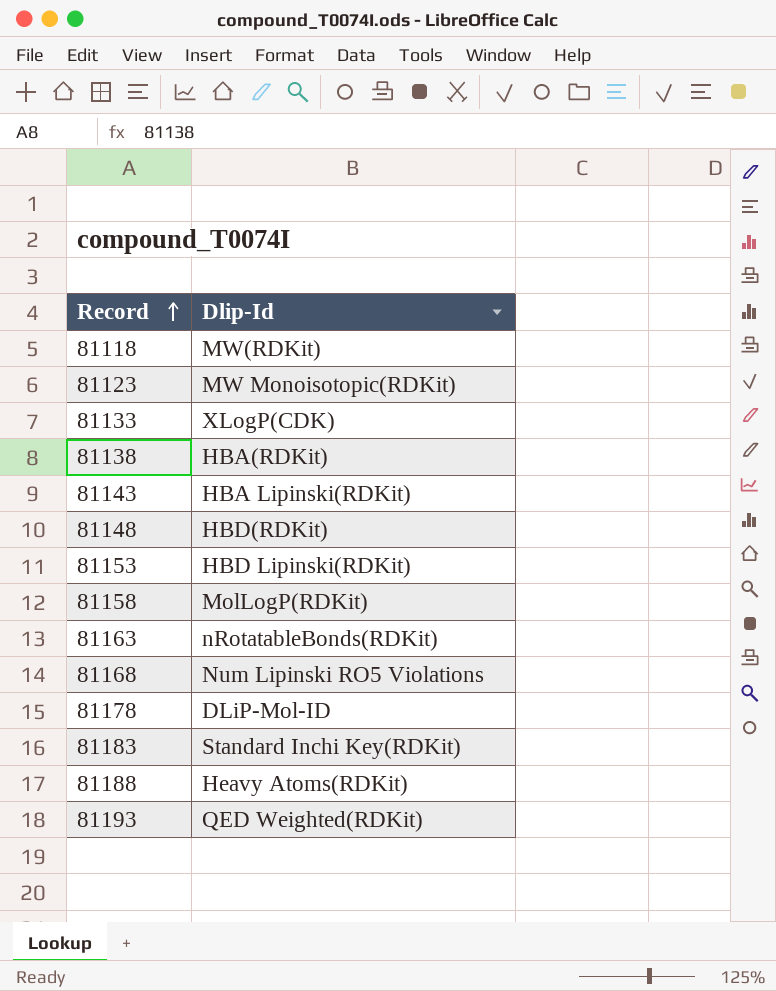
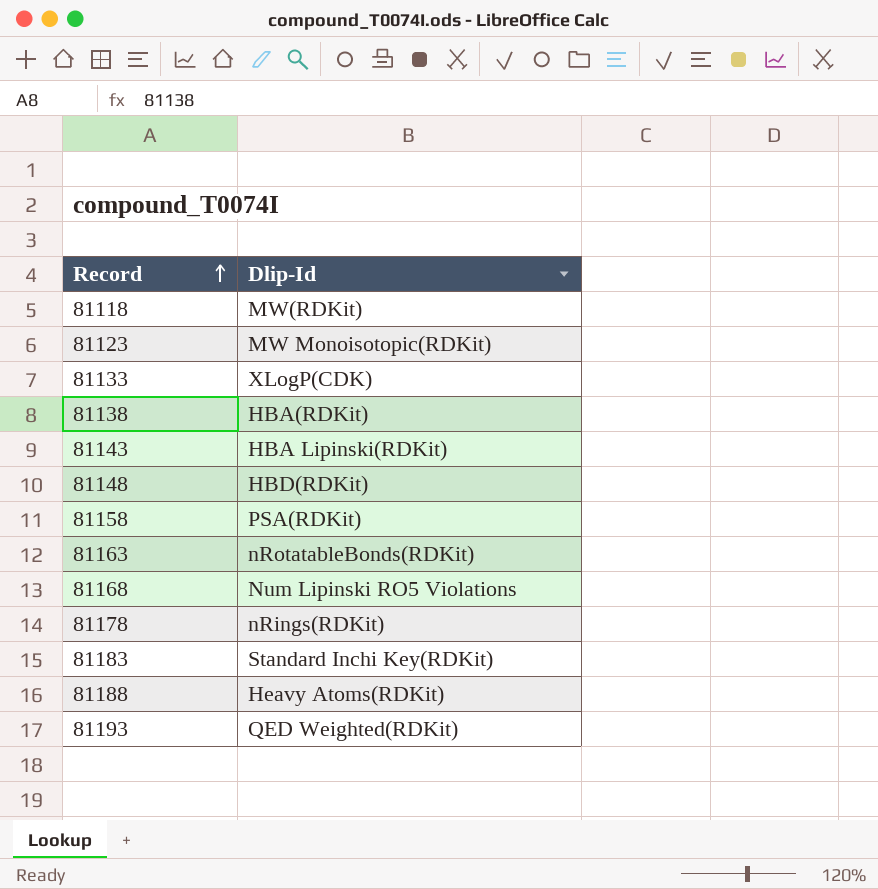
row 81153: HBD Lipinski(RDKit) -> none
81158 | Dlip-Id: MolLogP(RDKit) -> PSA(RDKit)
81178 | Dlip-Id: DLiP-Mol-ID -> nRings(RDKit)

